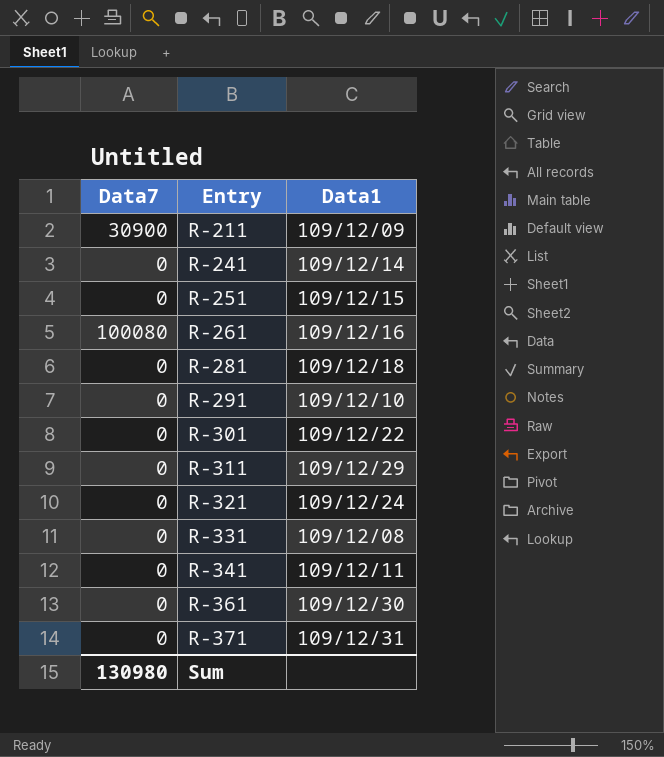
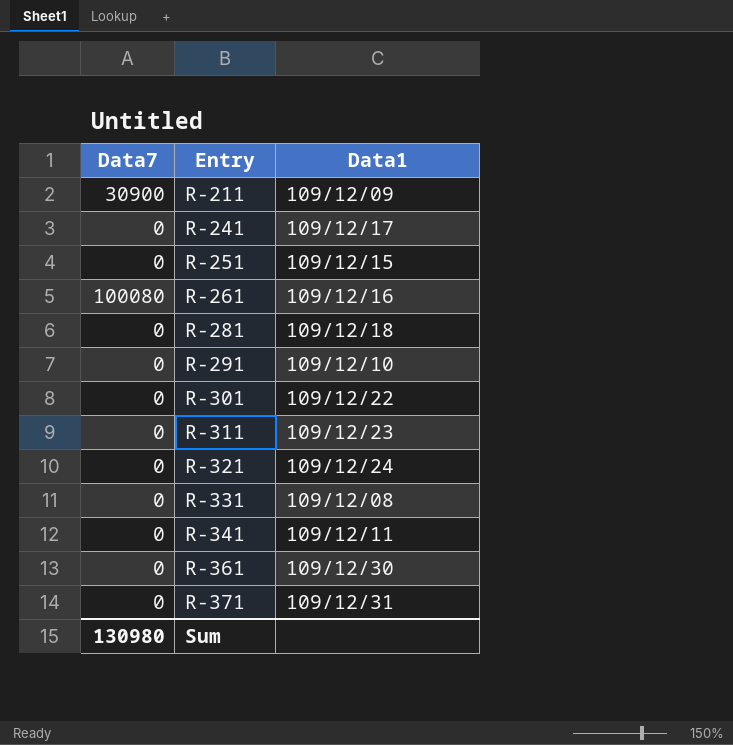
R-241 | Data1: 109/12/14 -> 109/12/17
R-311 | Data1: 109/12/29 -> 109/12/23

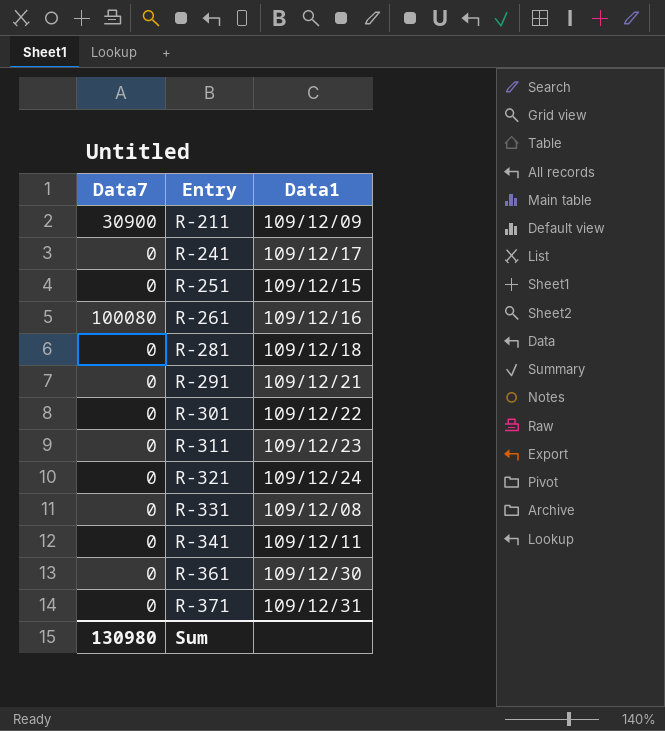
R-291 | Data1: 109/12/10 -> 109/12/21

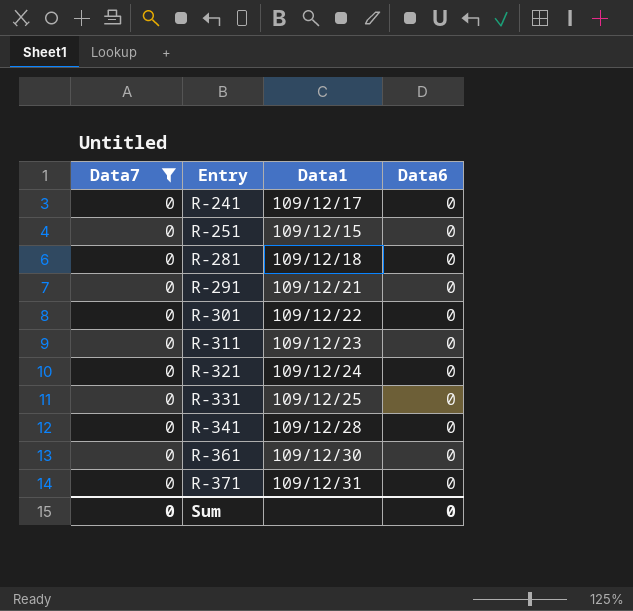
filter: none -> Data7 = 0
column Data6 | position: none -> 4
R-331 | Data1: 109/12/08 -> 109/12/25
R-341 | Data1: 109/12/11 -> 109/12/28
Sum | Data7: 130980 -> 0

